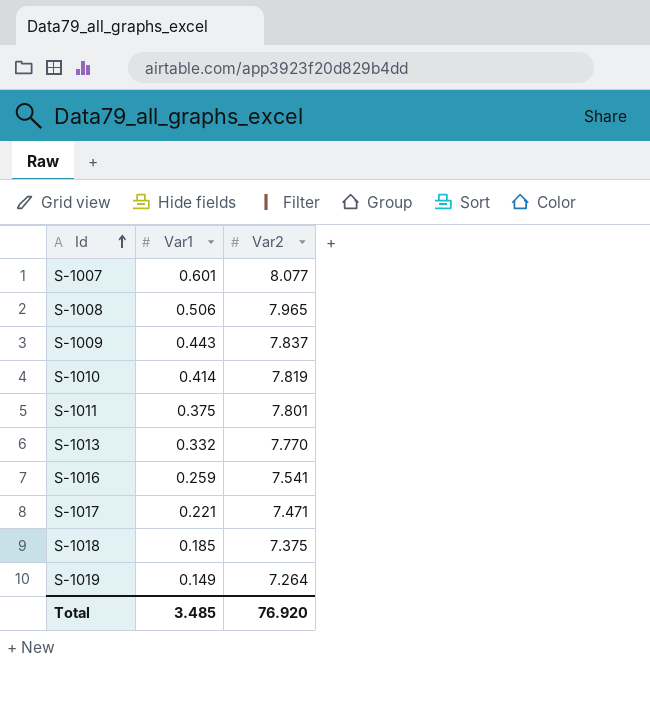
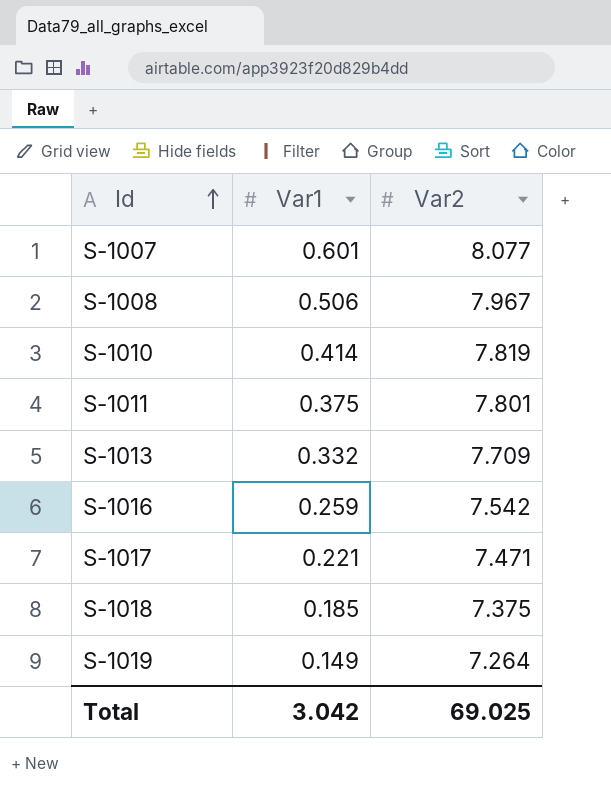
row S-1009: 0.443 | 7.837 -> none
S-1008 | Var2: 7.965 -> 7.967
S-1013 | Var2: 7.770 -> 7.709
S-1016 | Var2: 7.541 -> 7.542
Total | Var1: 3.485 -> 3.042
Total | Var2: 76.920 -> 69.025

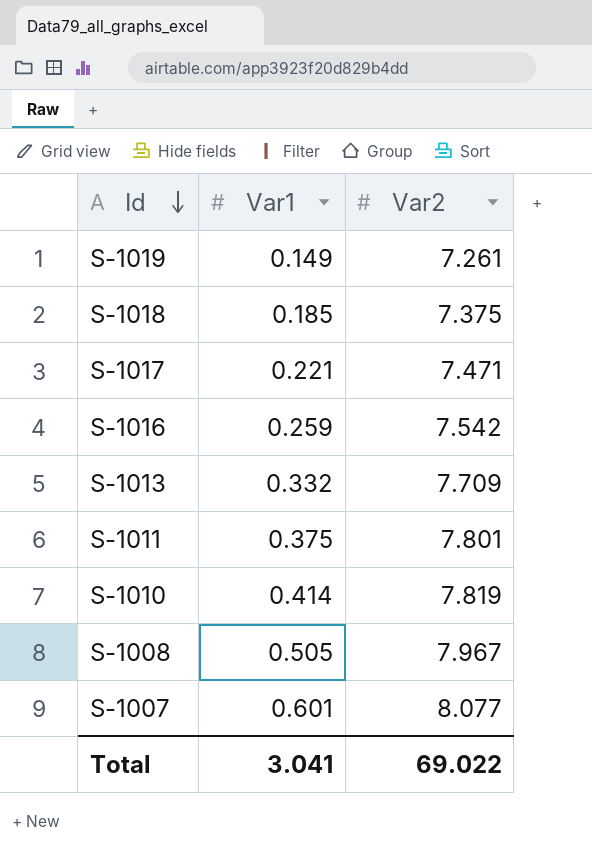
row order: Id ascending -> Id descending
S-1019 | Var2: 7.264 -> 7.261
S-1008 | Var1: 0.506 -> 0.505
Total | Var1: 3.042 -> 3.041
Total | Var2: 69.025 -> 69.022

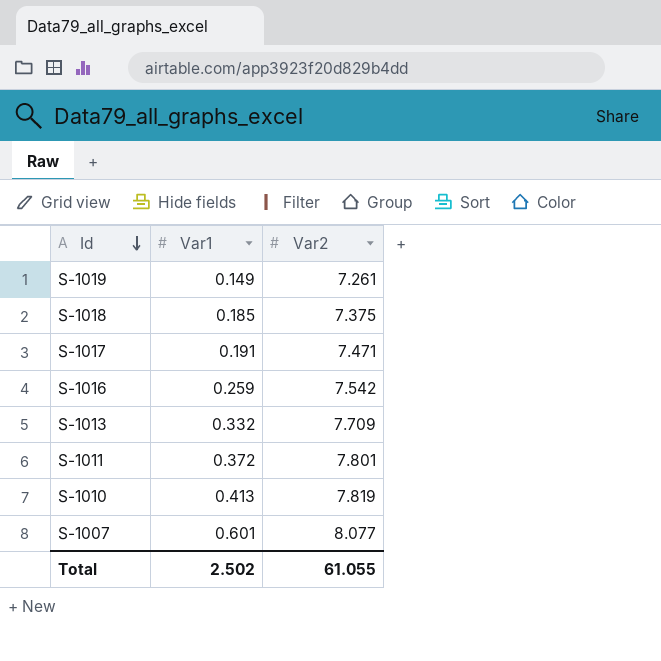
row S-1008: 0.505 | 7.967 -> none
S-1017 | Var1: 0.221 -> 0.191
S-1011 | Var1: 0.375 -> 0.372
S-1010 | Var1: 0.414 -> 0.413
Total | Var1: 3.041 -> 2.502
Total | Var2: 69.022 -> 61.055

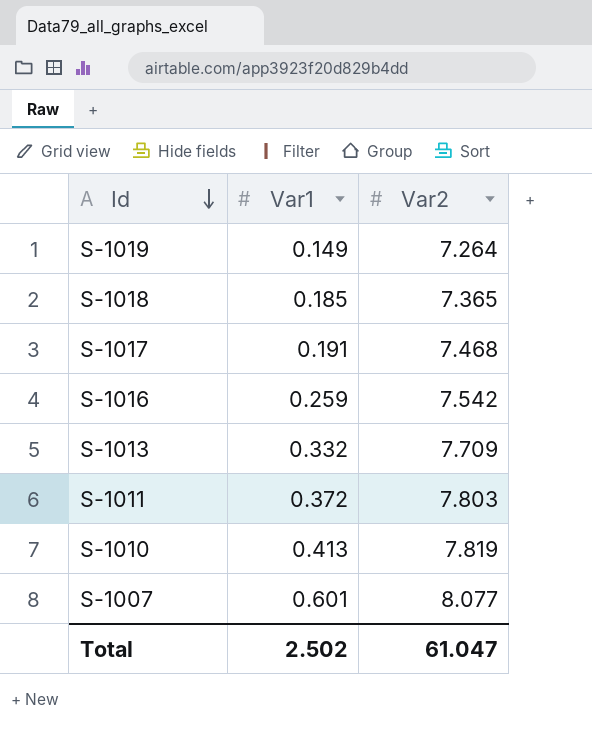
S-1019 | Var2: 7.261 -> 7.264
S-1018 | Var2: 7.375 -> 7.365
S-1017 | Var2: 7.471 -> 7.468
S-1011 | Var2: 7.801 -> 7.803
Total | Var2: 61.055 -> 61.047

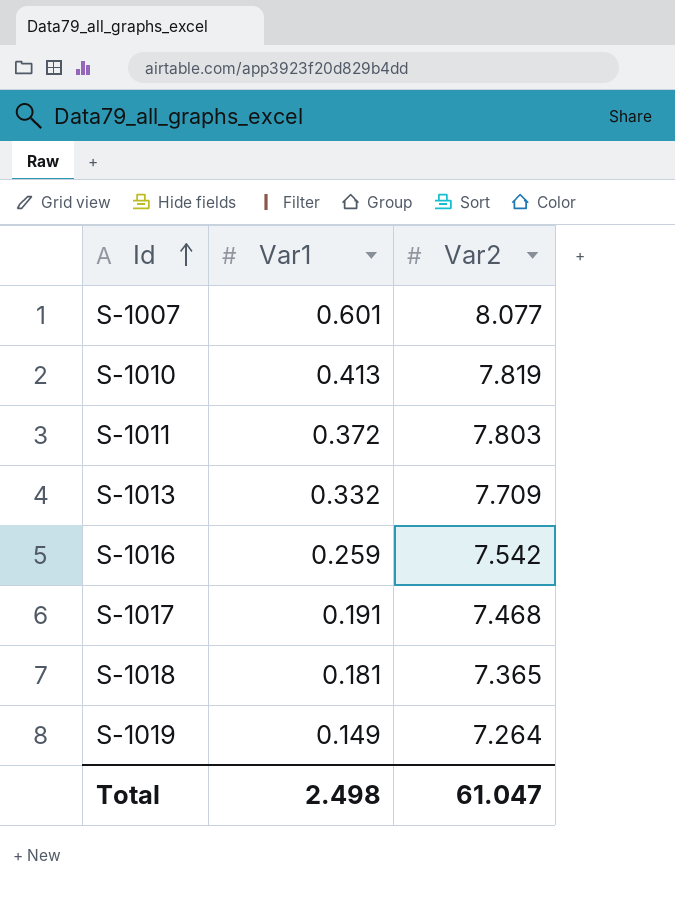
row order: Id descending -> Id ascending
S-1018 | Var1: 0.185 -> 0.181
Total | Var1: 2.502 -> 2.498

